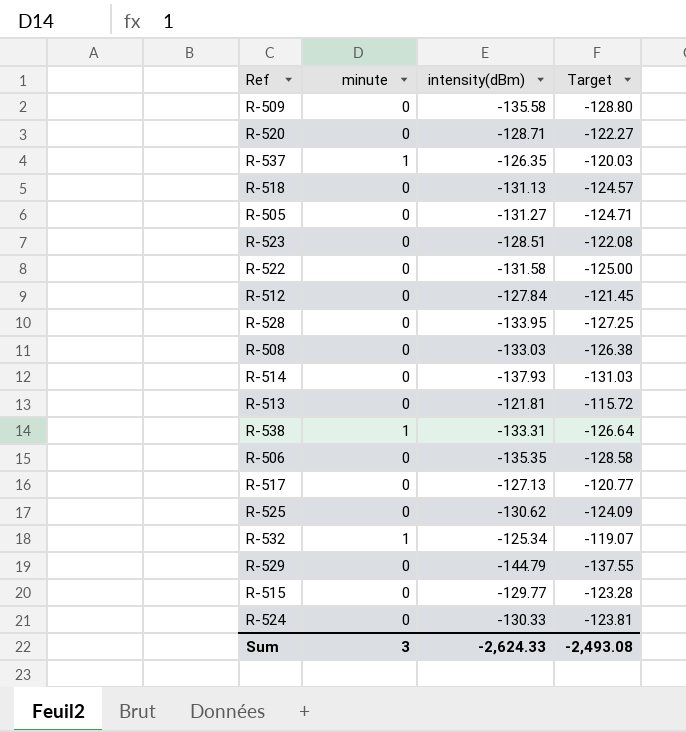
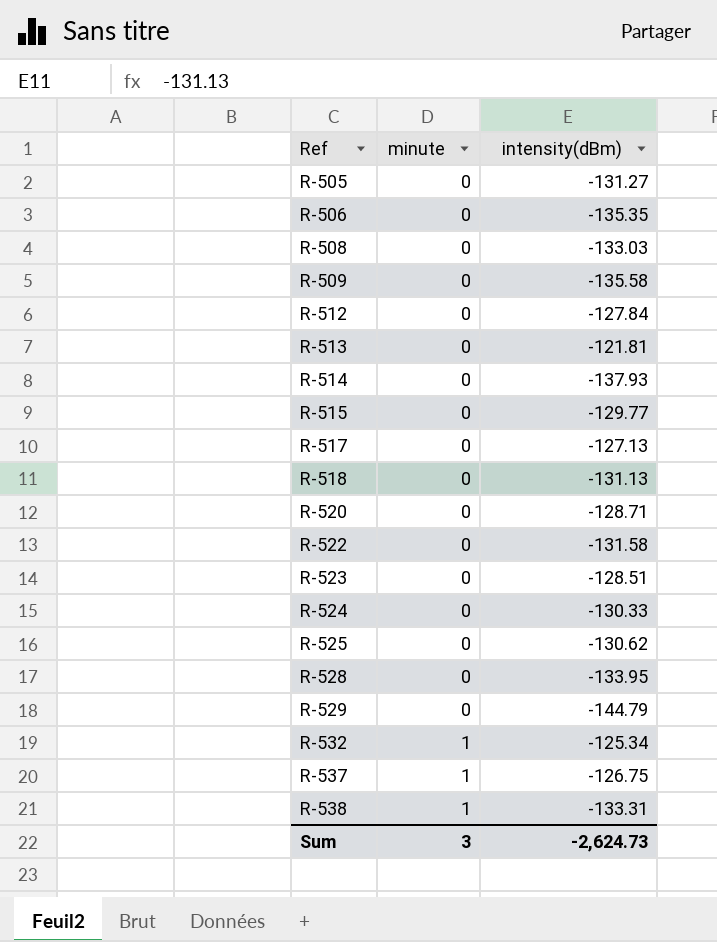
row order: none -> Ref ascending
column Target | formula: [intensity(dBm)] * 0.95 -> none
R-537 | intensity(dBm): -126.35 -> -126.75
Sum | intensity(dBm): -2,624.33 -> -2,624.73

